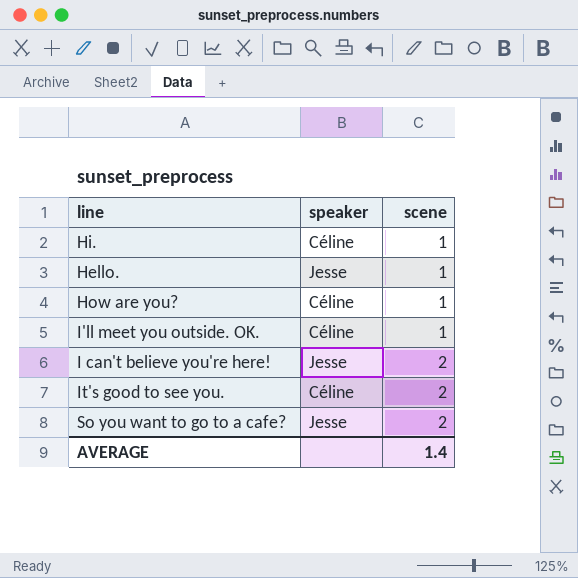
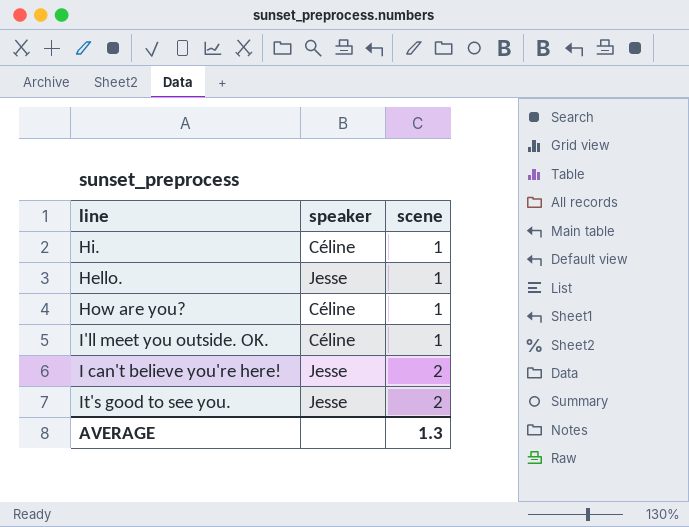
row So you want to go to a cafe?: Jesse | 2 -> none
It's good to see you. | speaker: Céline -> Jesse
AVERAGE | scene: 1.4 -> 1.3

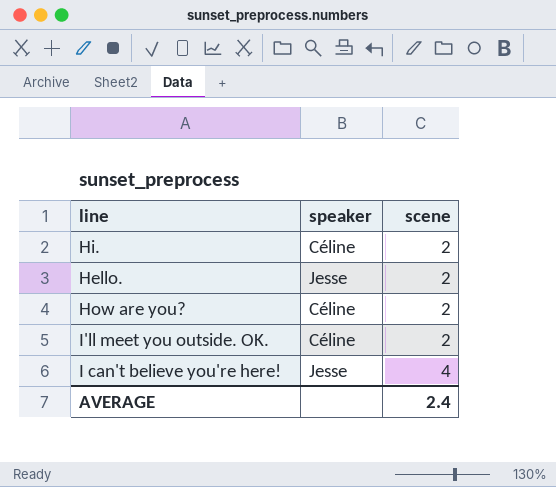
row It's good to see you.: Jesse | 2 -> none
Hi. | scene: 1 -> 2
Hello. | scene: 1 -> 2
How are you? | scene: 1 -> 2
I'll meet you outside. OK. | scene: 1 -> 2
I can't believe you're here! | scene: 2 -> 4
AVERAGE | scene: 1.3 -> 2.4

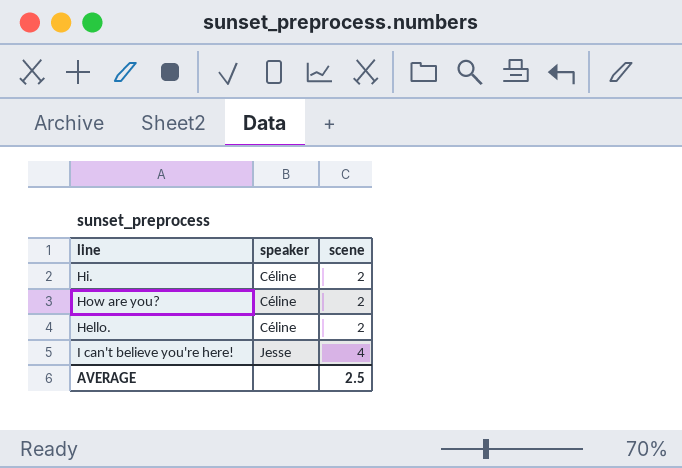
row order: scene ascending -> speaker ascending
row I'll meet you outside. OK.: Céline | 2 -> none
Hello. | speaker: Jesse -> Céline
AVERAGE | scene: 2.4 -> 2.5

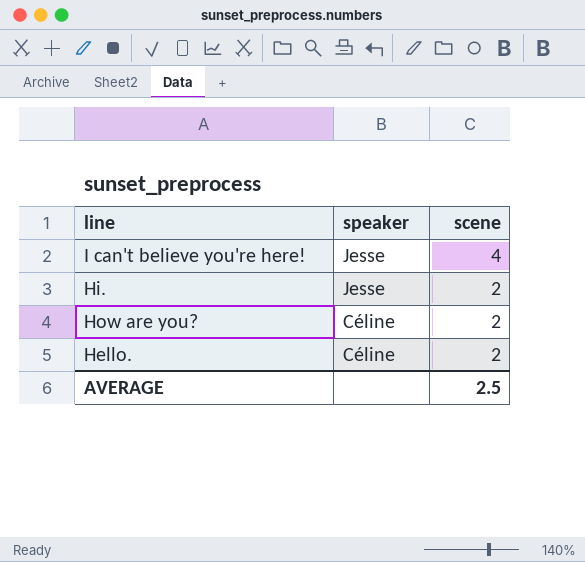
row order: speaker ascending -> speaker descending
Hi. | speaker: Céline -> Jesse

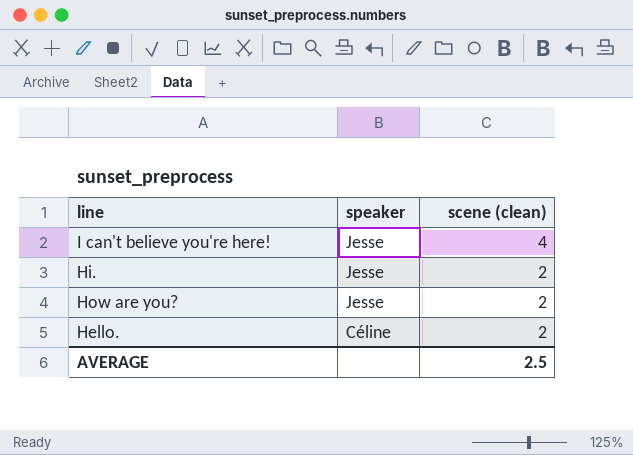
column name: scene -> scene (clean)
How are you? | speaker: Céline -> Jesse

